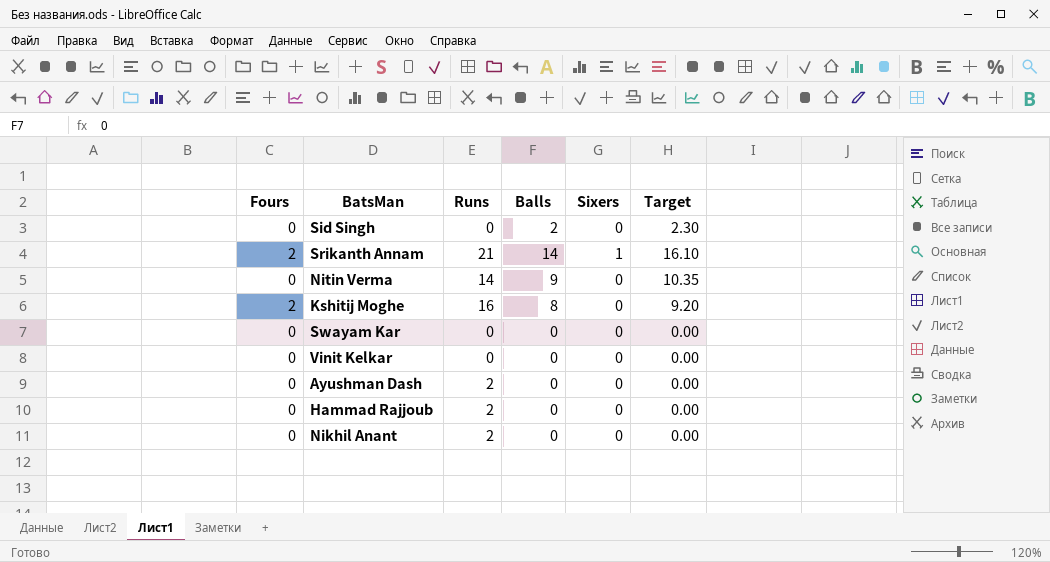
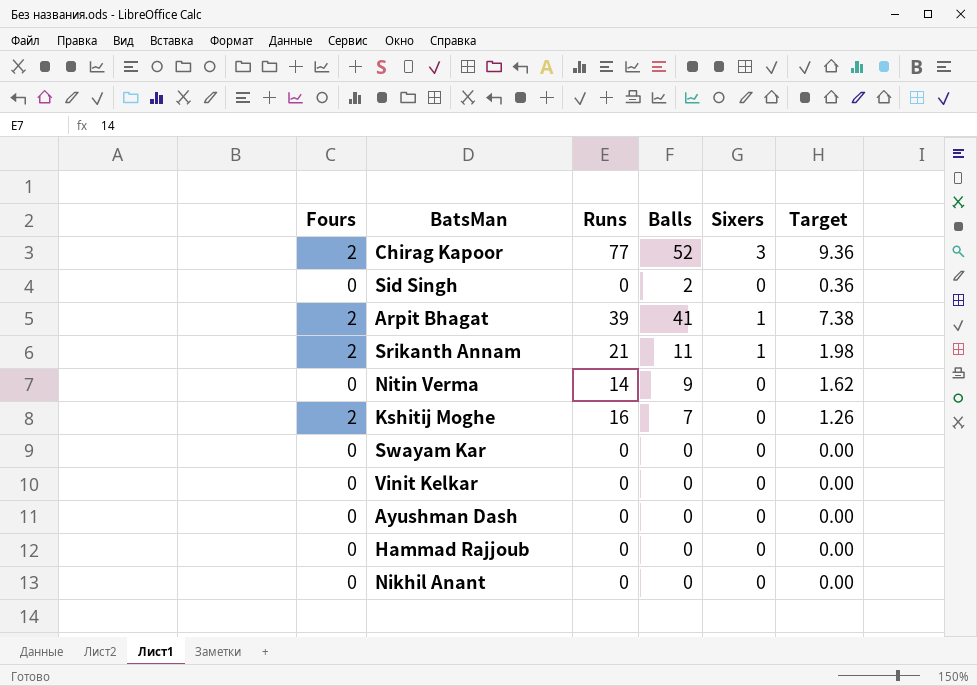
column Target | formula: [Balls] * 1.15 -> [Balls] * 0.18
row Chirag Kapoor: none -> 2 | 77 | 52 | 3 | 9.36
row Arpit Bhagat: none -> 2 | 39 | 41 | 1 | 7.38
Srikanth Annam | Balls: 14 -> 11
Kshitij Moghe | Balls: 8 -> 7
Ayushman Dash | Runs: 2 -> 0
Hammad Rajjoub | Runs: 2 -> 0
Nikhil Anant | Runs: 2 -> 0

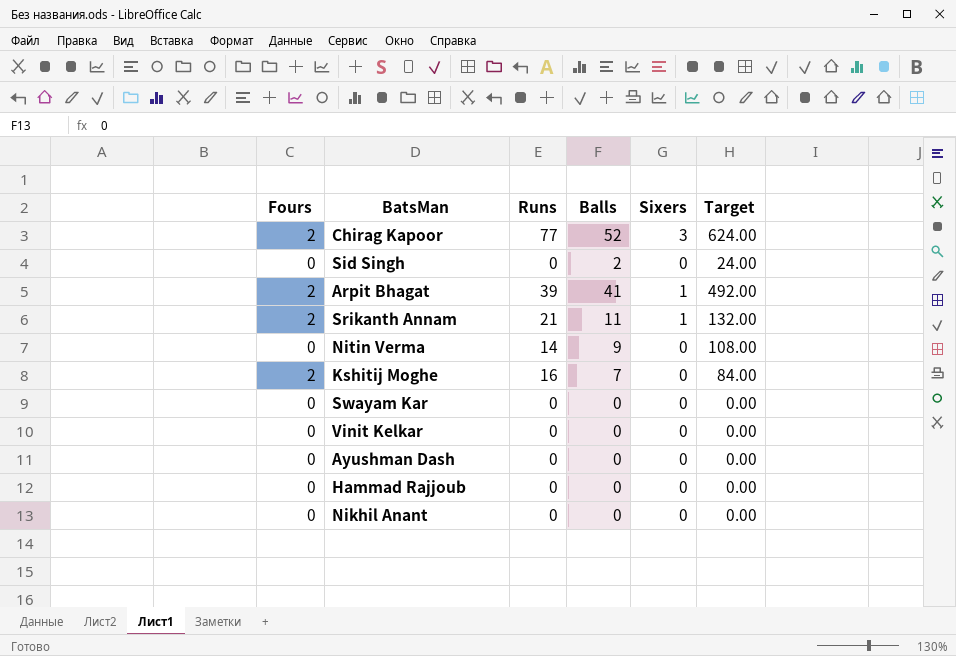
column Target | formula: [Balls] * 0.18 -> [Balls] * 12

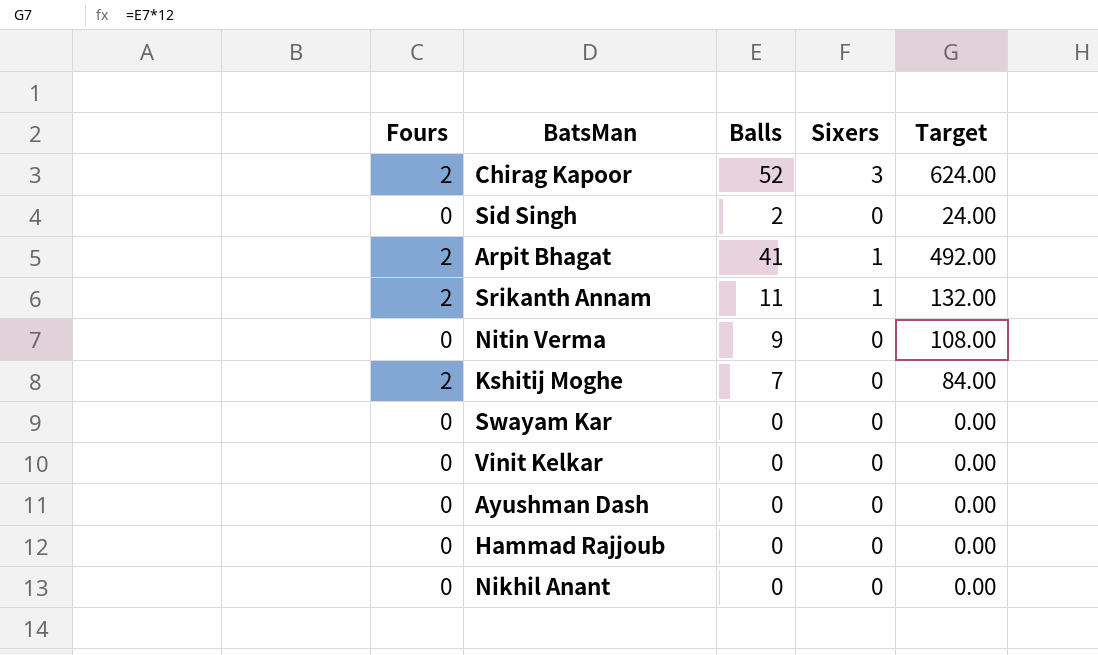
column Runs | position: 3 -> none

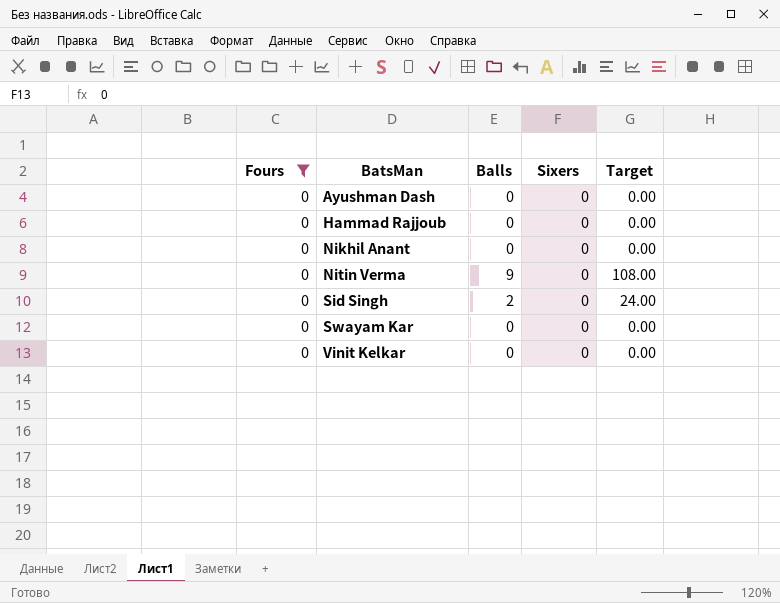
filter: none -> Fours = 0
row order: none -> BatsMan ascending

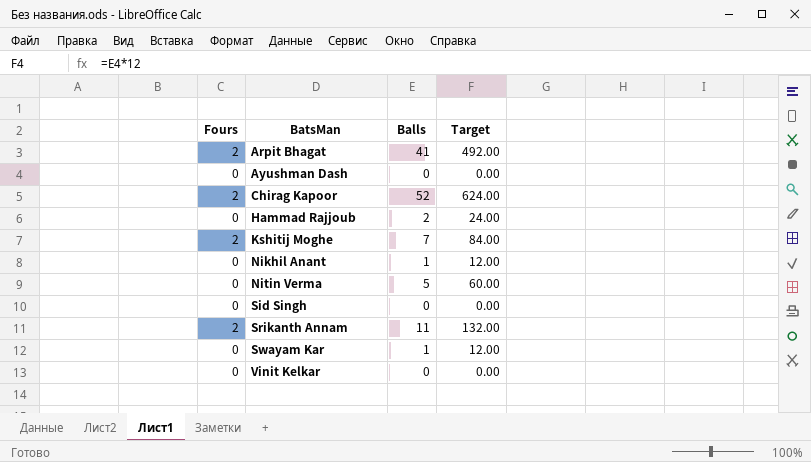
filter: Fours = 0 -> none
column Sixers | position: 4 -> none
Hammad Rajjoub | Balls: 0 -> 2
Hammad Rajjoub | Target: 0.00 -> 24.00
Nikhil Anant | Balls: 0 -> 1
Nikhil Anant | Target: 0.00 -> 12.00
Nitin Verma | Balls: 9 -> 5
Nitin Verma | Target: 108.00 -> 60.00
Sid Singh | Balls: 2 -> 0
Sid Singh | Target: 24.00 -> 0.00
Swayam Kar | Balls: 0 -> 1
Swayam Kar | Target: 0.00 -> 12.00

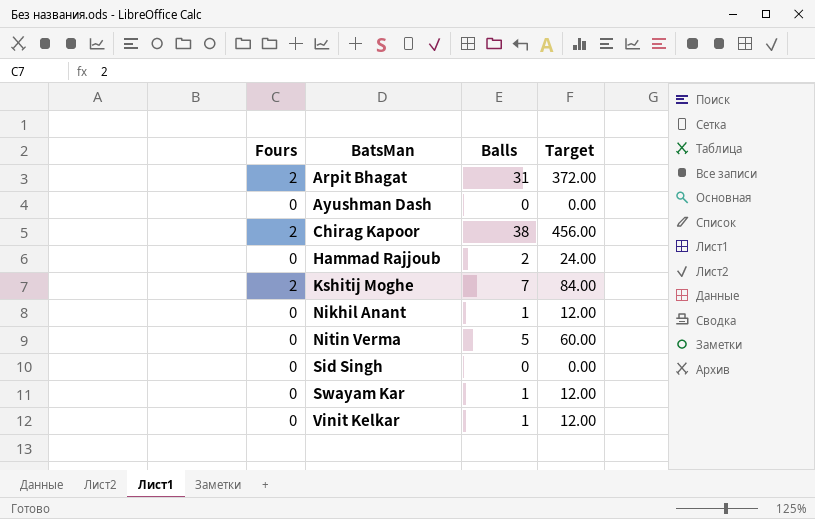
row Srikanth Annam: 2 | 11 | 132.00 -> none
Arpit Bhagat | Balls: 41 -> 31
Arpit Bhagat | Target: 492.00 -> 372.00
Chirag Kapoor | Balls: 52 -> 38
Chirag Kapoor | Target: 624.00 -> 456.00
Vinit Kelkar | Balls: 0 -> 1
Vinit Kelkar | Target: 0.00 -> 12.00

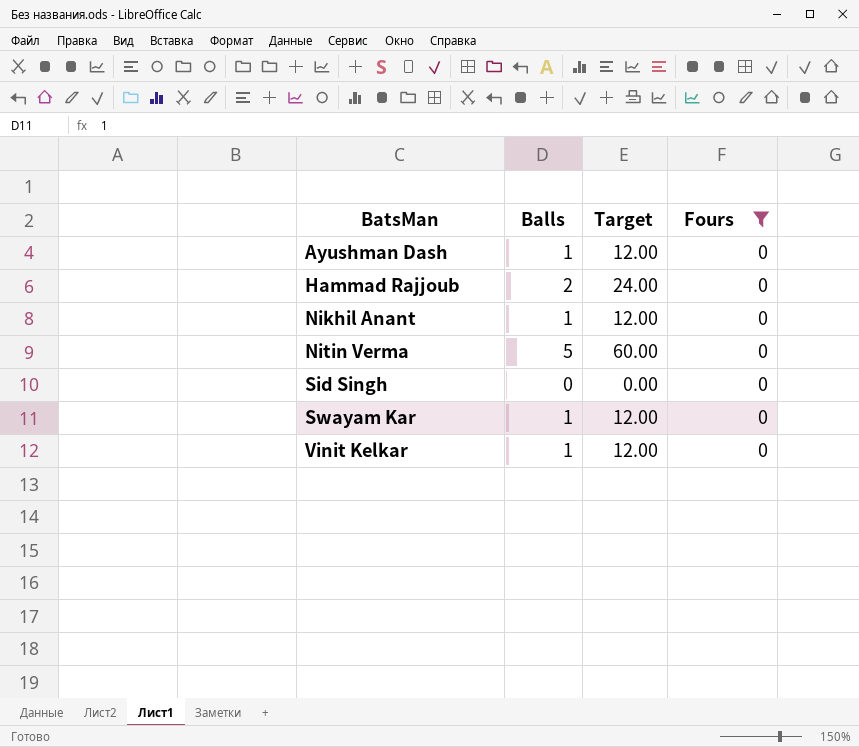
filter: none -> Fours = 0
column Fours | position: 1 -> 4
Ayushman Dash | Balls: 0 -> 1
Ayushman Dash | Target: 0.00 -> 12.00

